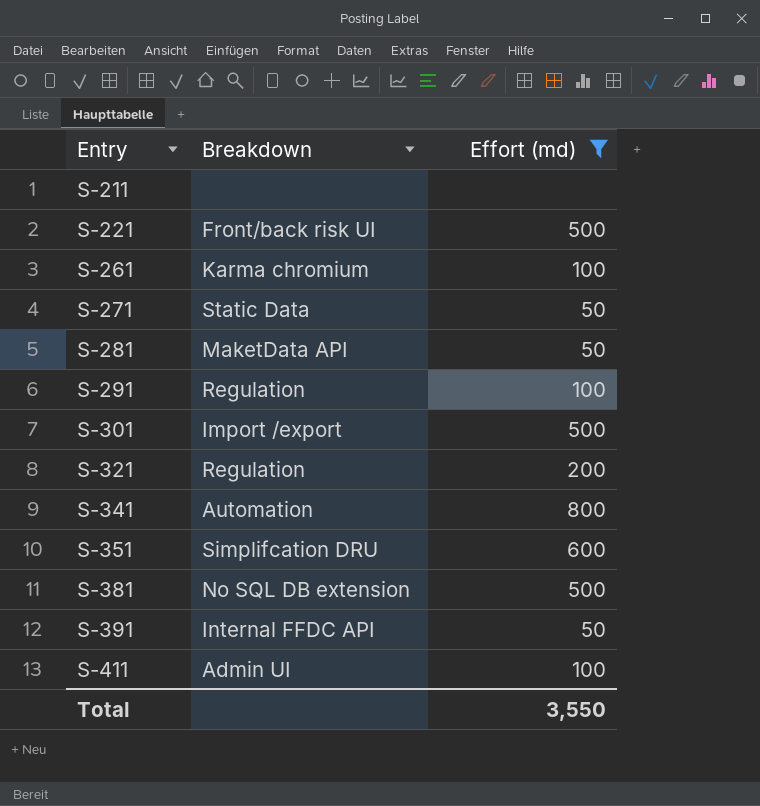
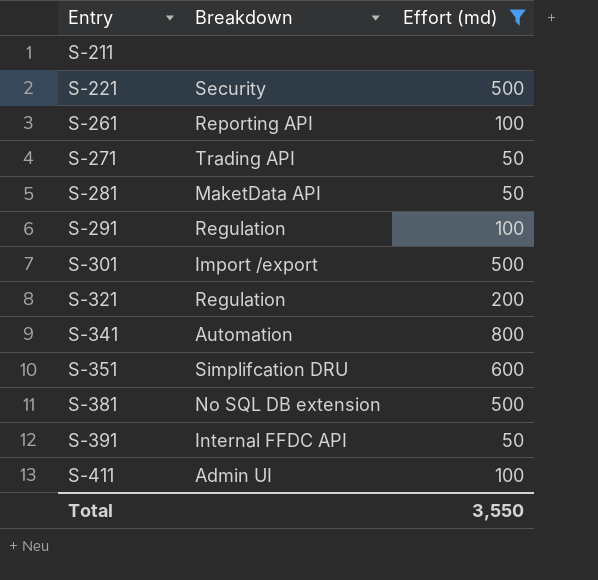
S-221 | Breakdown: Front/back risk UI -> Security
S-261 | Breakdown: Karma chromium -> Reporting API
S-271 | Breakdown: Static Data -> Trading API

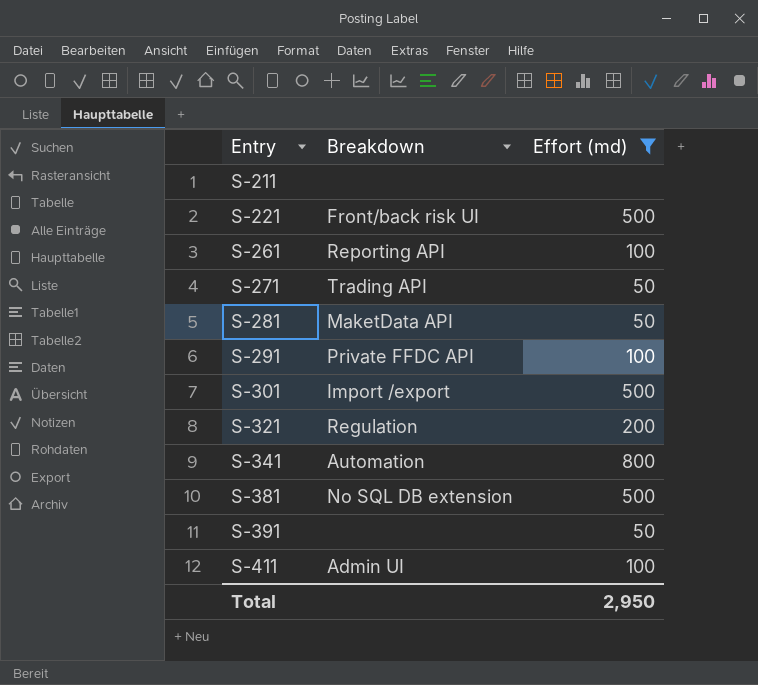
row S-351: Simplifcation DRU | 600 -> none
S-221 | Breakdown: Security -> Front/back risk UI
S-291 | Breakdown: Regulation -> Private FFDC API
S-391 | Breakdown: Internal FFDC API -> none
Total | Effort (md): 3,550 -> 2,950

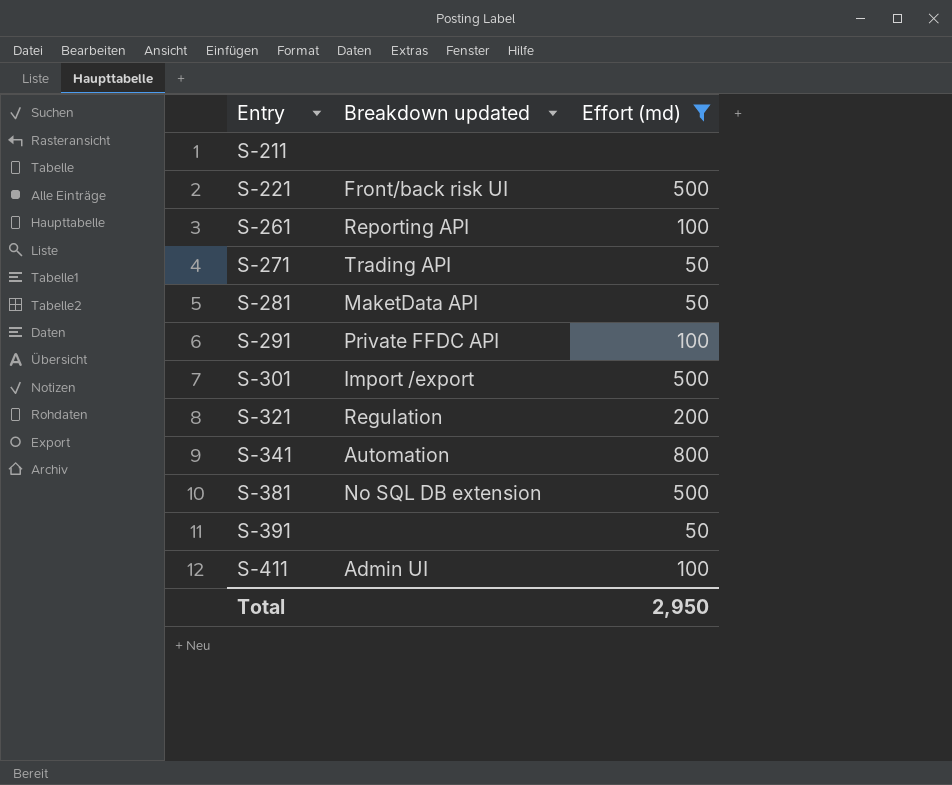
column name: Breakdown -> Breakdown updated

